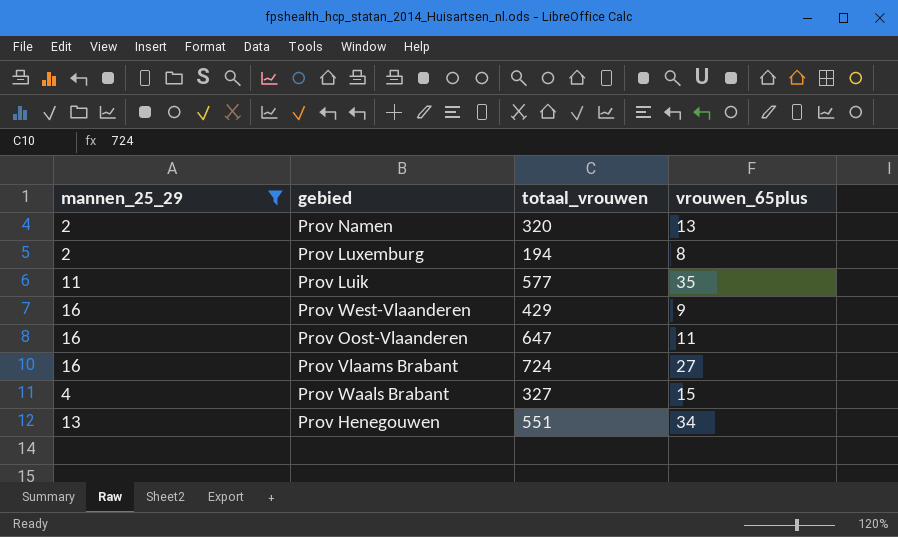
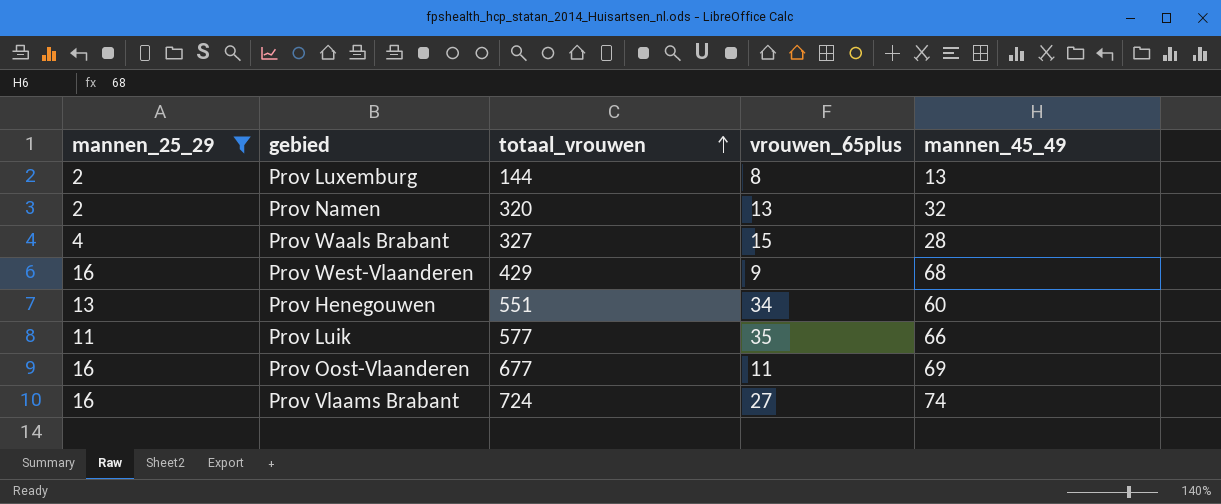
row order: none -> totaal_vrouwen ascending
column mannen_45_49 | position: none -> 5
Prov Luxemburg | totaal_vrouwen: 194 -> 144
Prov Oost-Vlaanderen | totaal_vrouwen: 647 -> 677

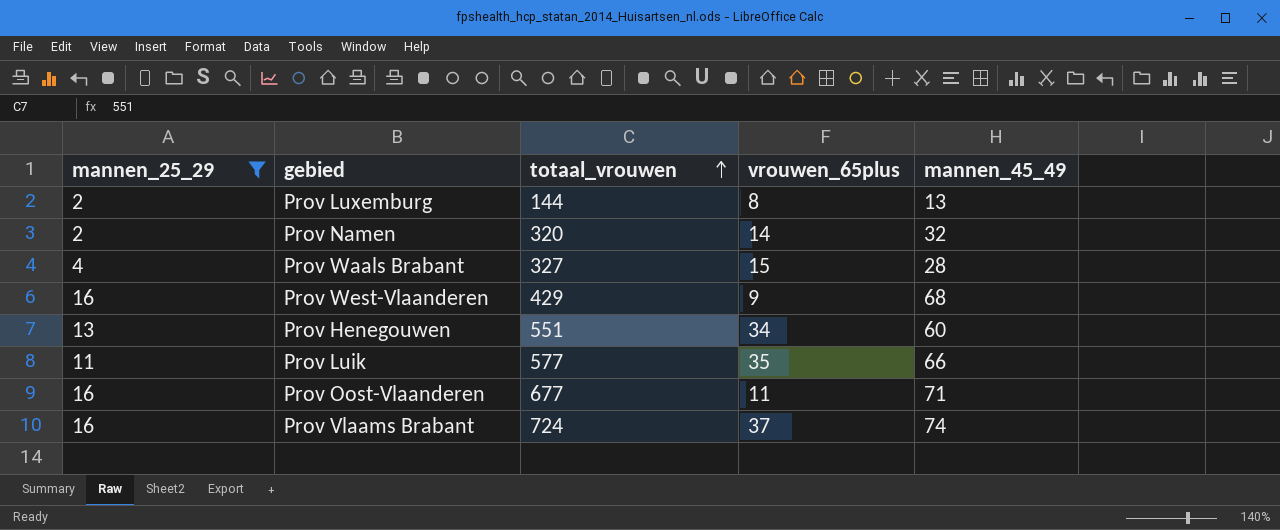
Prov Namen | vrouwen_65plus: 13 -> 14
Prov Oost-Vlaanderen | mannen_45_49: 69 -> 71
Prov Vlaams Brabant | vrouwen_65plus: 27 -> 37

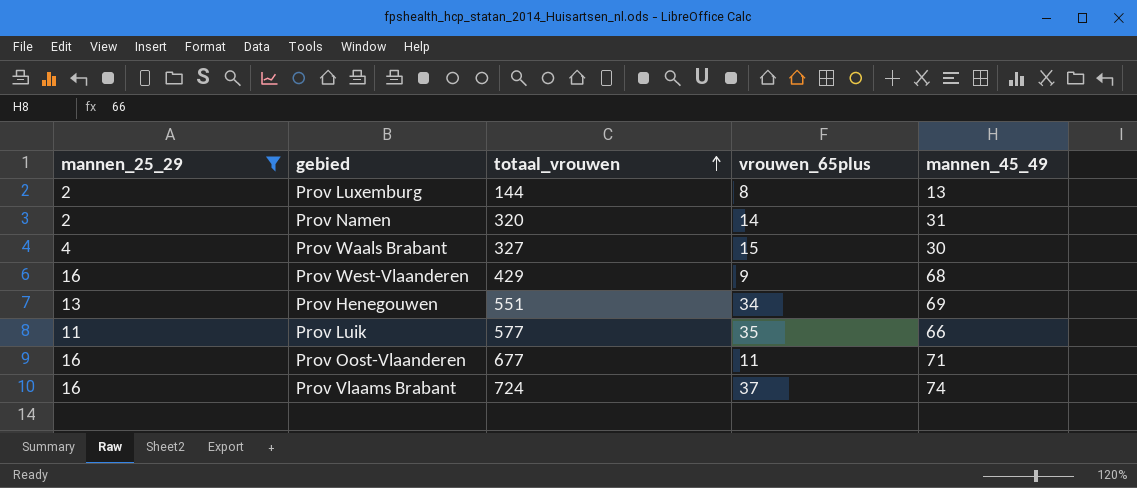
Prov Namen | mannen_45_49: 32 -> 31
Prov Waals Brabant | mannen_45_49: 28 -> 30
Prov Henegouwen | mannen_45_49: 60 -> 69

